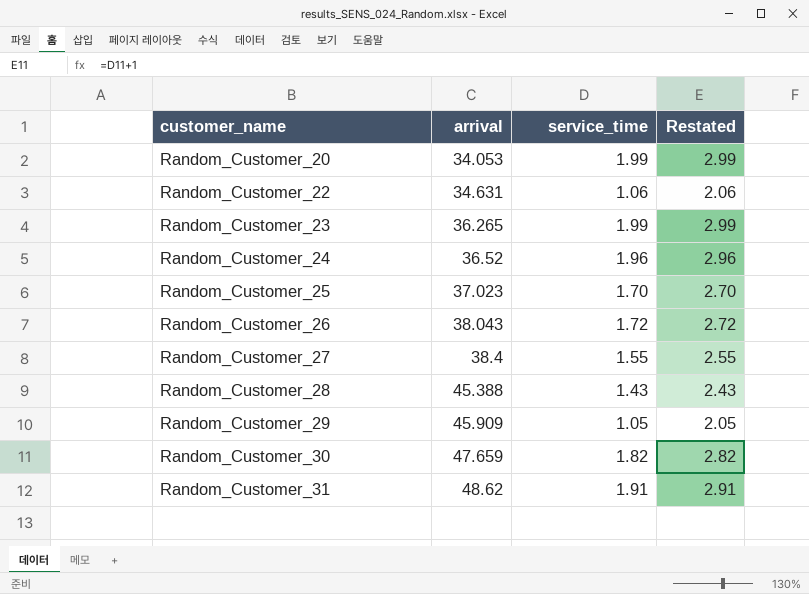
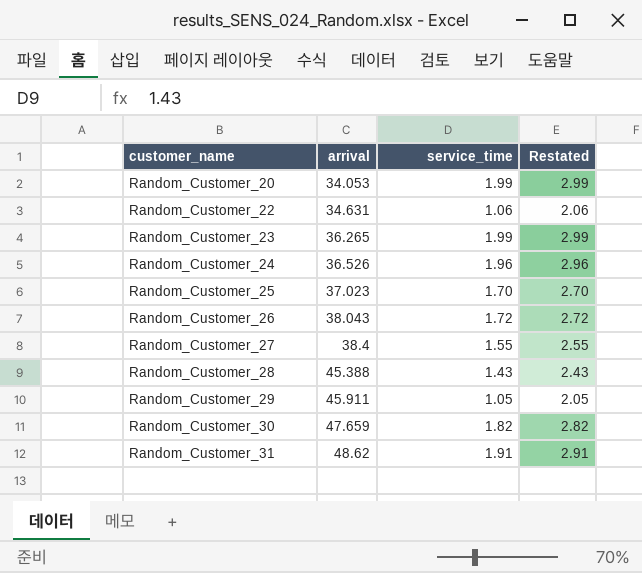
Random_Customer_24 | arrival: 36.52 -> 36.526
Random_Customer_29 | arrival: 45.909 -> 45.911

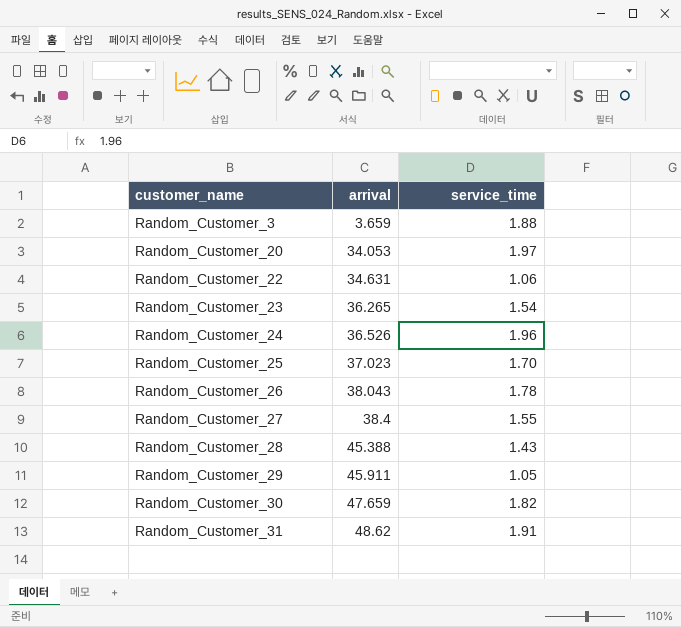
column Restated | formula: [service_time] + 1 -> none
row Random_Customer_3: none -> 3.659 | 1.88
Random_Customer_20 | service_time: 1.99 -> 1.97
Random_Customer_23 | service_time: 1.99 -> 1.54
Random_Customer_26 | service_time: 1.72 -> 1.78

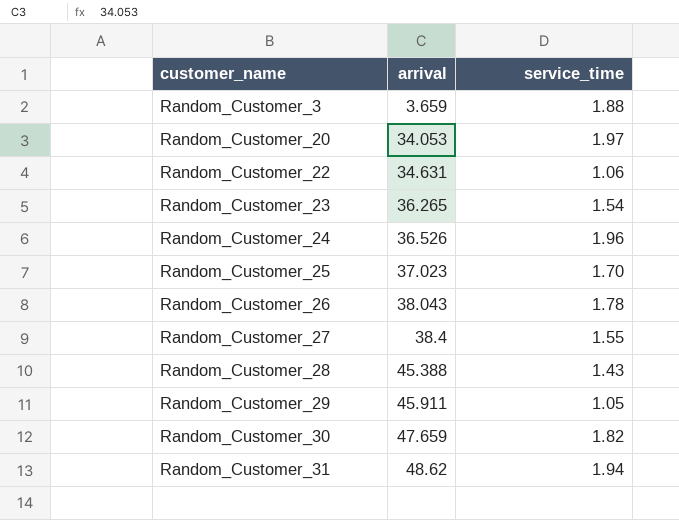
Random_Customer_31 | service_time: 1.91 -> 1.94

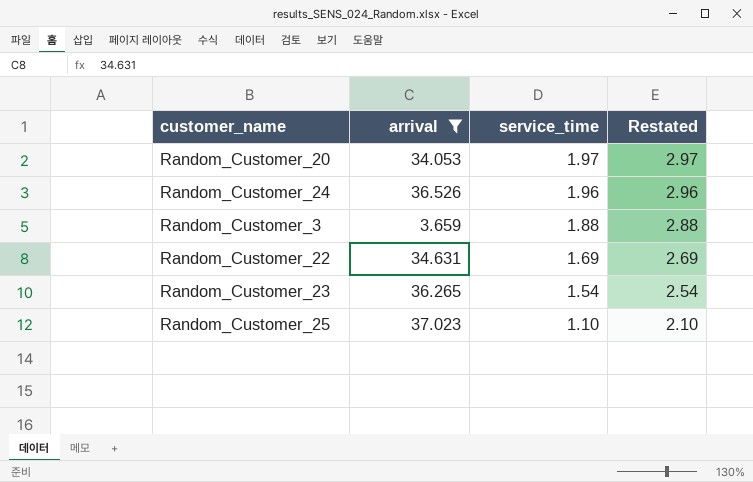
filter: none -> arrival <= 37.023
row order: customer_name ascending -> service_time descending
column Restated | formula: none -> [service_time] + 1
Random_Customer_22 | service_time: 1.06 -> 1.69
Random_Customer_25 | service_time: 1.70 -> 1.10

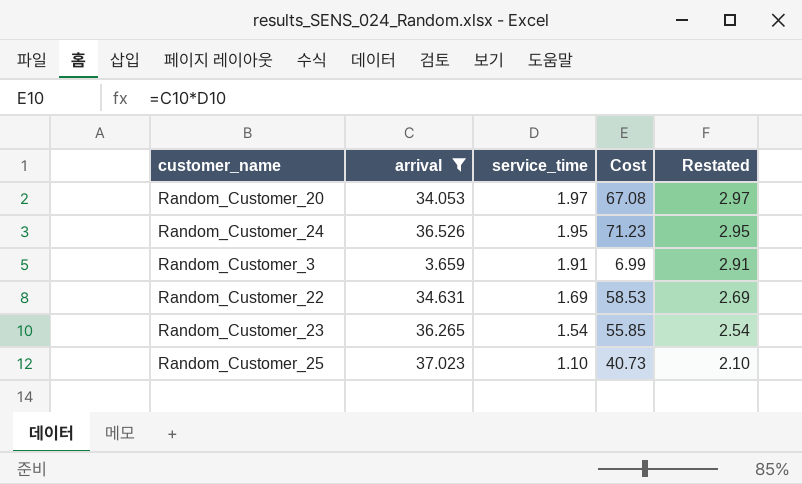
column Cost | formula: none -> [arrival] * [service_time]
Random_Customer_24 | service_time: 1.96 -> 1.95
Random_Customer_24 | Restated: 2.96 -> 2.95
Random_Customer_3 | service_time: 1.88 -> 1.91
Random_Customer_3 | Restated: 2.88 -> 2.91

